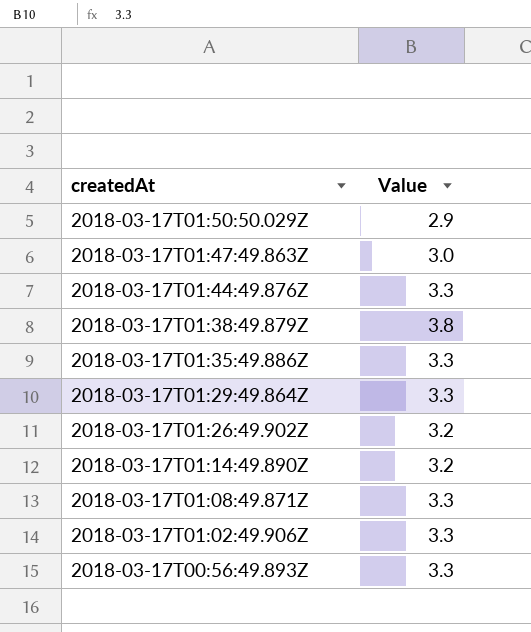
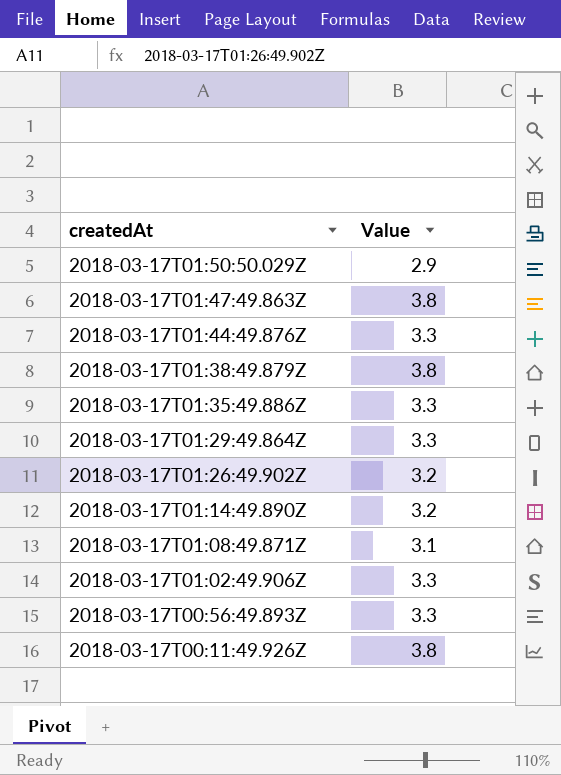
2018-03-17T01:47:49.863Z | Value: 3.0 -> 3.8
2018-03-17T01:08:49.871Z | Value: 3.3 -> 3.1
row 2018-03-17T00:11:49.926Z: none -> 3.8

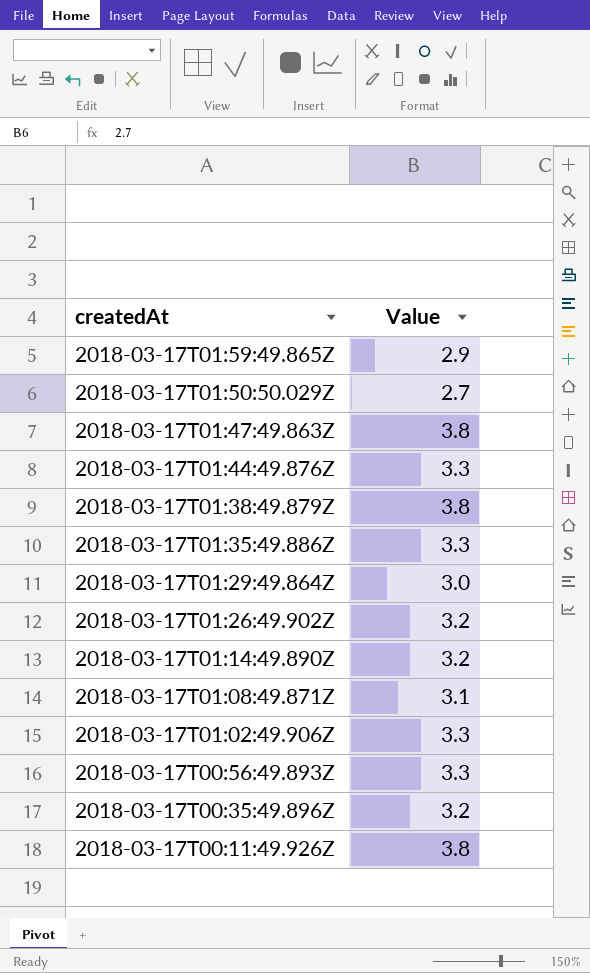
row 2018-03-17T01:59:49.865Z: none -> 2.9
2018-03-17T01:50:50.029Z | Value: 2.9 -> 2.7
2018-03-17T01:29:49.864Z | Value: 3.3 -> 3.0
row 2018-03-17T00:35:49.896Z: none -> 3.2

